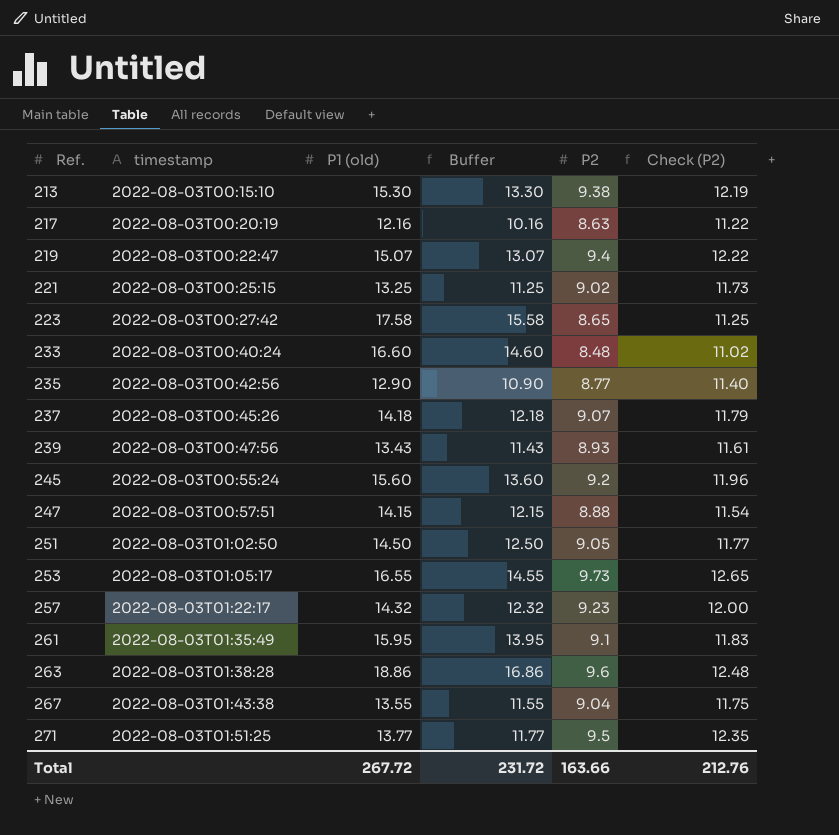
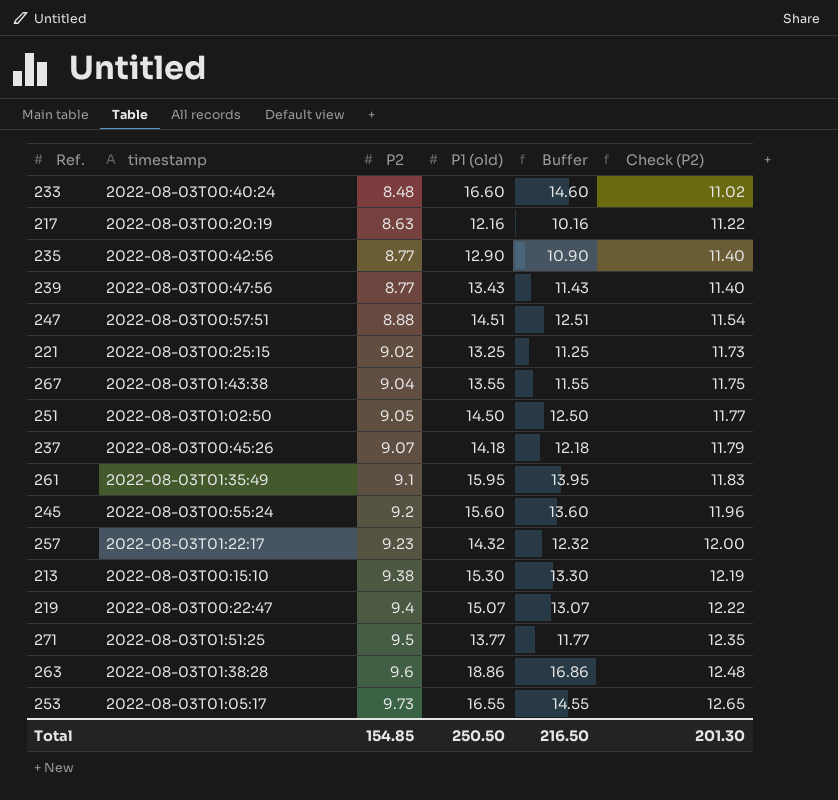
row order: Ref. ascending -> P2 ascending
column P2 | position: 5 -> 3
row 223: 2022-08-03T00:27:42 | 17.58 | 15.58 | 8.65 | 11.25 -> none
239 | P2: 8.93 -> 8.77
239 | Check (P2): 11.61 -> 11.40
247 | P1 (old): 14.15 -> 14.51
247 | Buffer: 12.15 -> 12.51
Total | P2: 163.66 -> 154.85
Total | P1 (old): 267.72 -> 250.50
Total | Buffer: 231.72 -> 216.50
Total | Check (P2): 212.76 -> 201.30

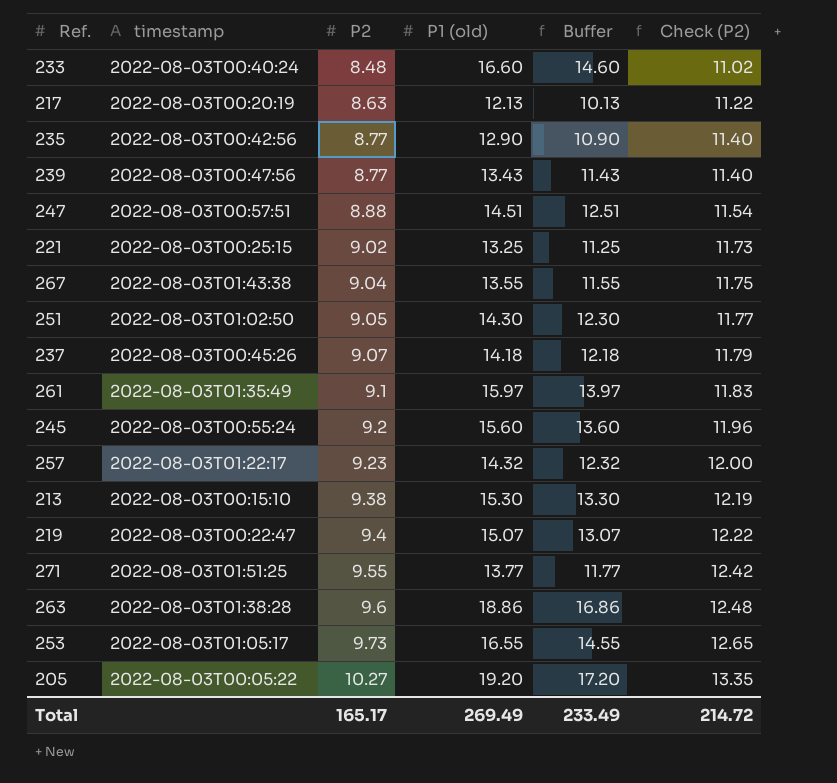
217 | P1 (old): 12.16 -> 12.13
217 | Buffer: 10.16 -> 10.13
251 | P1 (old): 14.50 -> 14.30
251 | Buffer: 12.50 -> 12.30
261 | P1 (old): 15.95 -> 15.97
261 | Buffer: 13.95 -> 13.97
271 | P2: 9.5 -> 9.55
271 | Check (P2): 12.35 -> 12.42
row 205: none -> 2022-08-03T00:05:22 | 10.27 | 19.20 | 17.20 | 13.35
Total | P2: 154.85 -> 165.17
Total | P1 (old): 250.50 -> 269.49
Total | Buffer: 216.50 -> 233.49
Total | Check (P2): 201.30 -> 214.72

